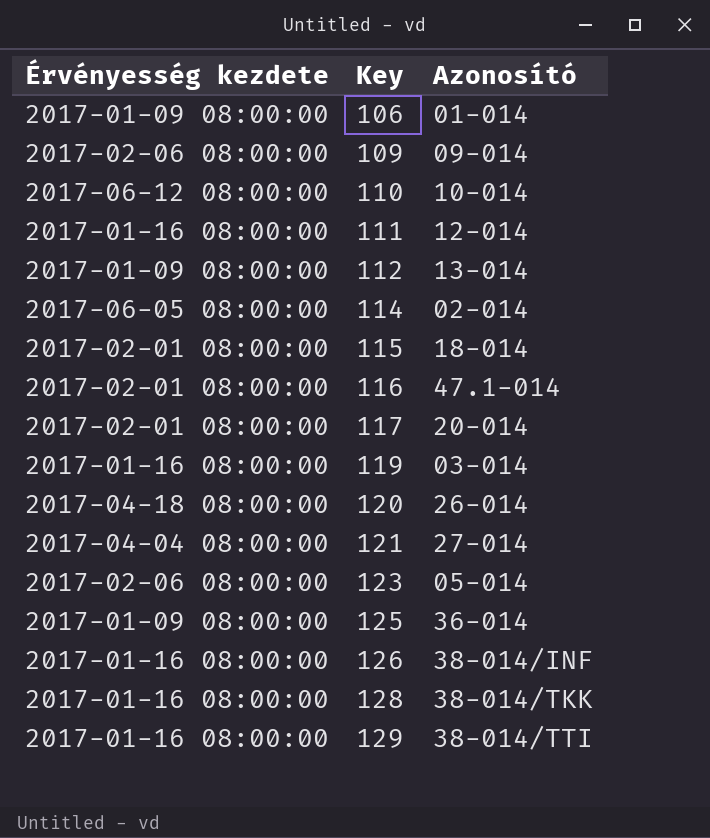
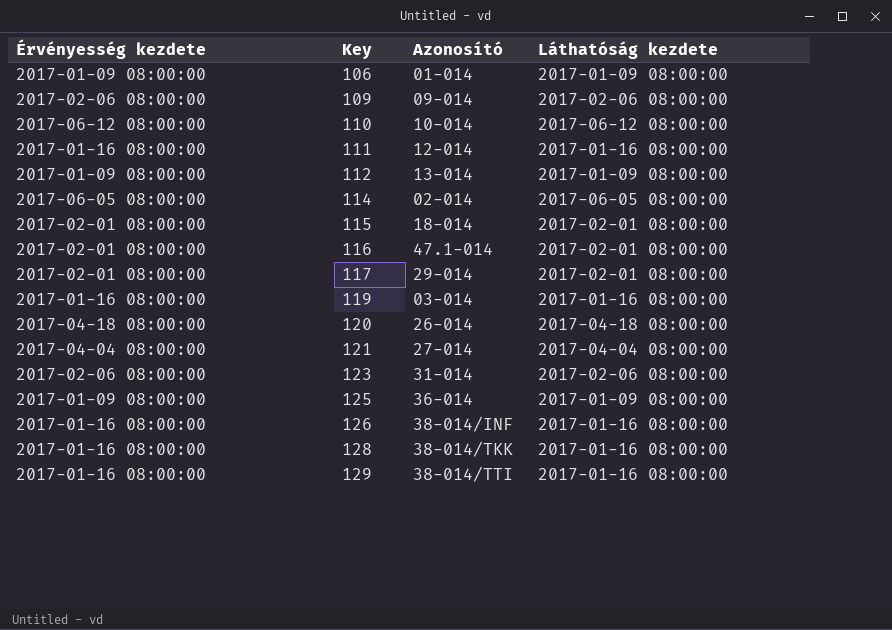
column Láthatóság kezdete | position: none -> 4
117 | Azonosító: 20-014 -> 29-014
123 | Azonosító: 05-014 -> 31-014

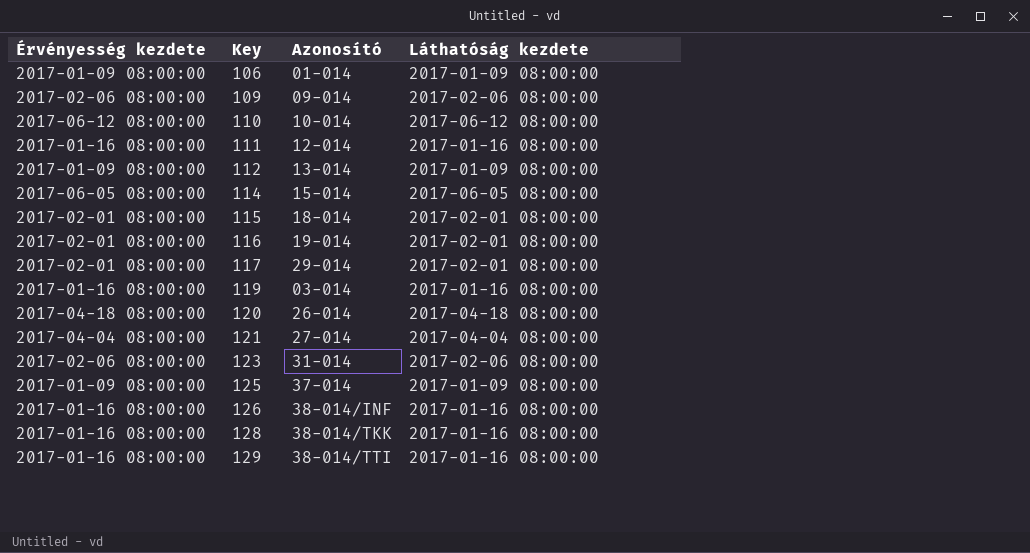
114 | Azonosító: 02-014 -> 15-014
116 | Azonosító: 47.1-014 -> 19-014
125 | Azonosító: 36-014 -> 37-014

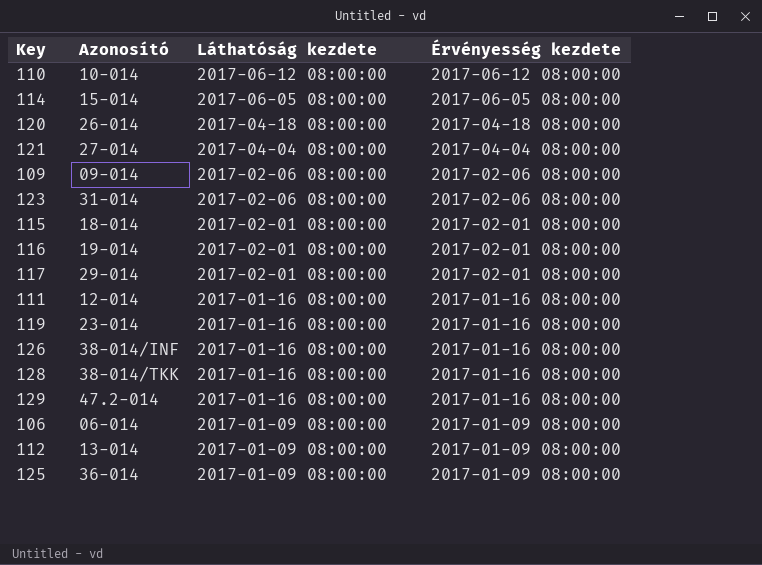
row order: Key ascending -> Láthatóság kezdete descending
column Érvényesség kezdete | position: 1 -> 4
119 | Azonosító: 03-014 -> 23-014
129 | Azonosító: 38-014/TTI -> 47.2-014
106 | Azonosító: 01-014 -> 06-014
125 | Azonosító: 37-014 -> 36-014

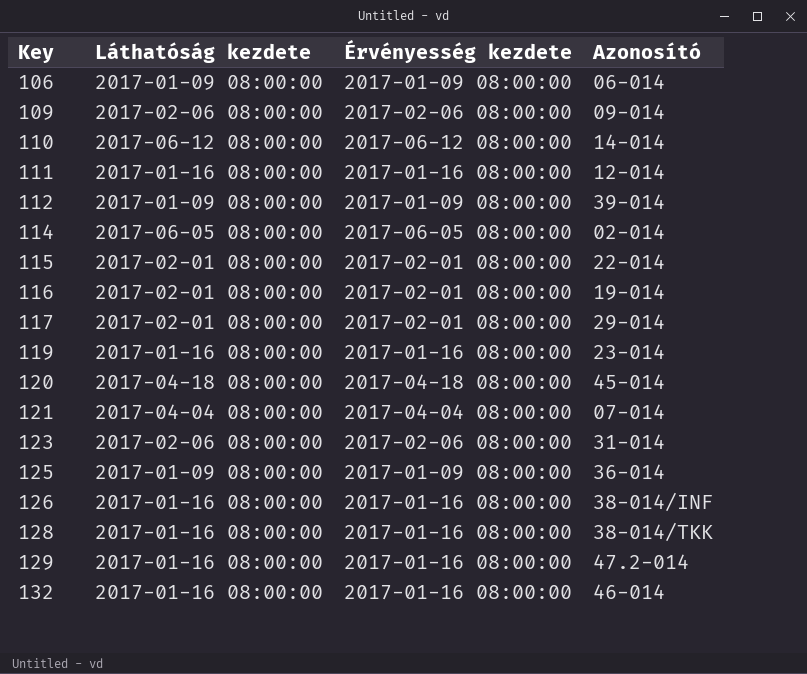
row order: Láthatóság kezdete descending -> Key ascending
column Azonosító | position: 2 -> 4
110 | Azonosító: 10-014 -> 14-014
112 | Azonosító: 13-014 -> 39-014
114 | Azonosító: 15-014 -> 02-014
115 | Azonosító: 18-014 -> 22-014
120 | Azonosító: 26-014 -> 45-014
121 | Azonosító: 27-014 -> 07-014
row 132: none -> 2017-01-16 08:00:00 | 2017-01-16 08:00:00 | 46-014

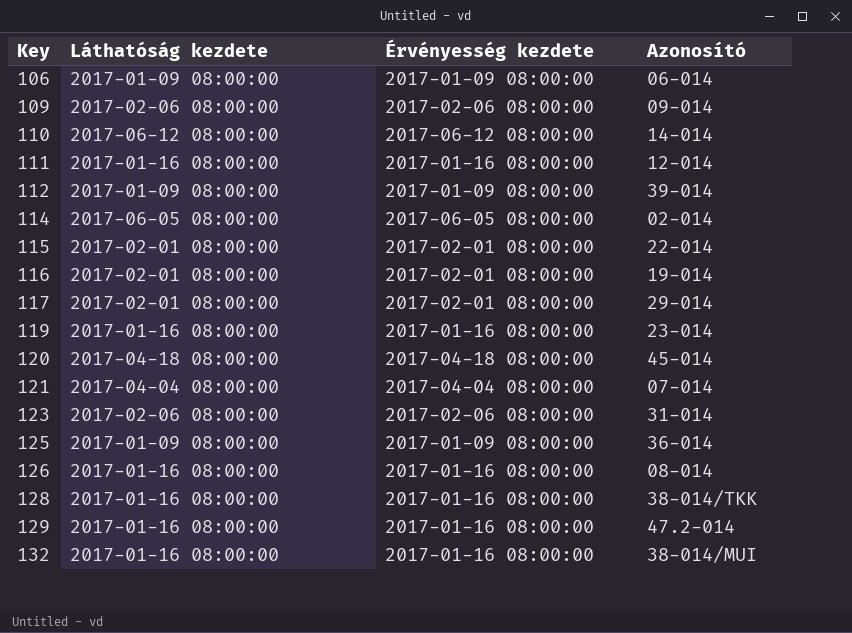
126 | Azonosító: 38-014/INF -> 08-014
132 | Azonosító: 46-014 -> 38-014/MUI

